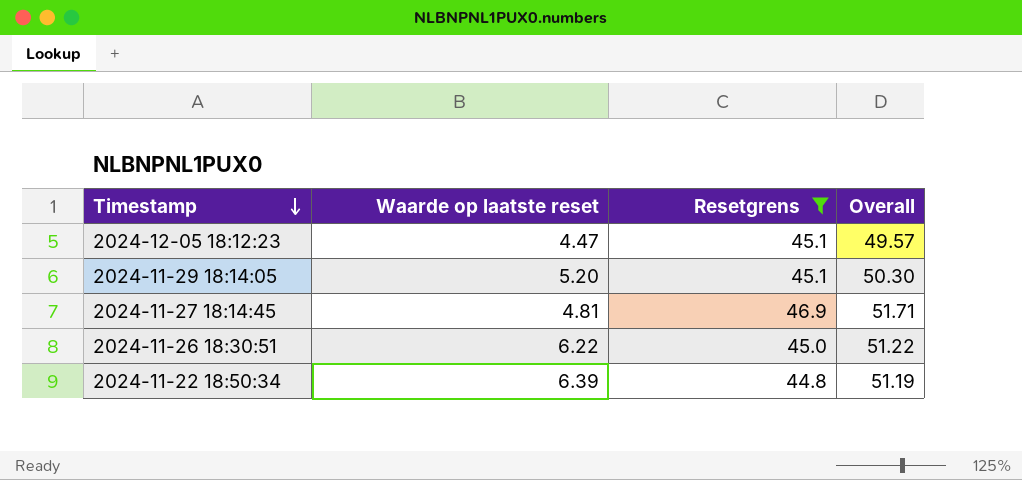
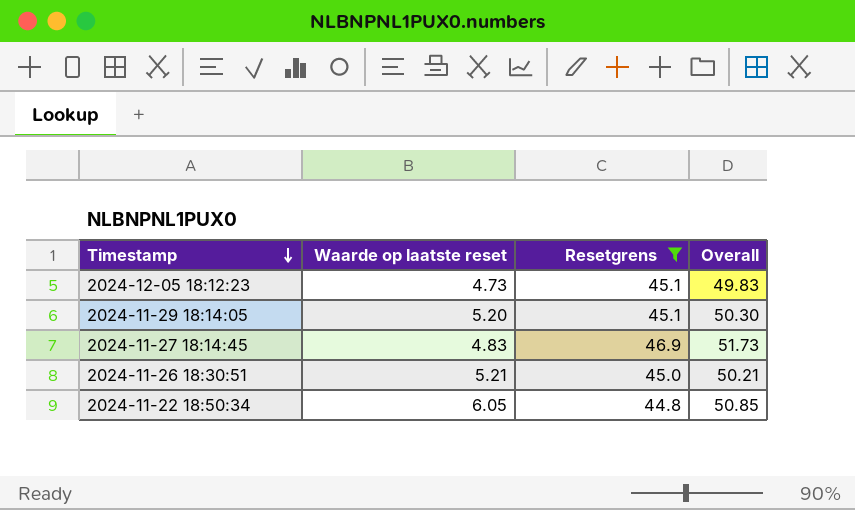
2024-12-05 18:12:23 | Waarde op laatste reset: 4.47 -> 4.73
2024-12-05 18:12:23 | Overall: 49.57 -> 49.83
2024-11-27 18:14:45 | Waarde op laatste reset: 4.81 -> 4.83
2024-11-27 18:14:45 | Overall: 51.71 -> 51.73
2024-11-26 18:30:51 | Waarde op laatste reset: 6.22 -> 5.21
2024-11-26 18:30:51 | Overall: 51.22 -> 50.21
2024-11-22 18:50:34 | Waarde op laatste reset: 6.39 -> 6.05
2024-11-22 18:50:34 | Overall: 51.19 -> 50.85

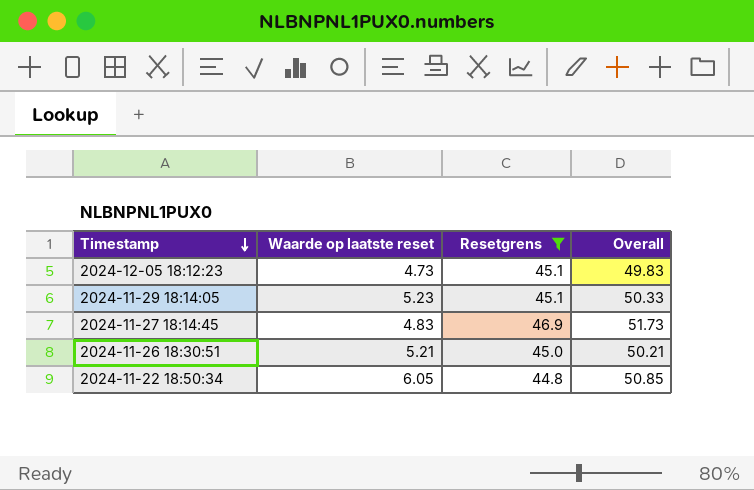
2024-11-29 18:14:05 | Waarde op laatste reset: 5.20 -> 5.23
2024-11-29 18:14:05 | Overall: 50.30 -> 50.33

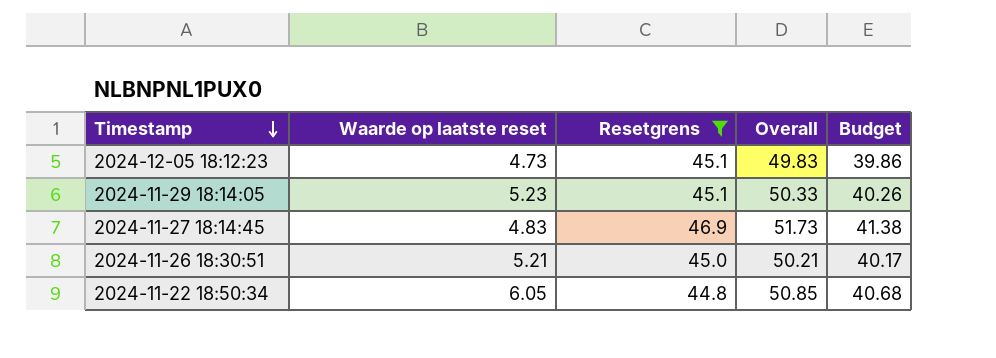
column Budget | formula: none -> [Overall] * 0.8

